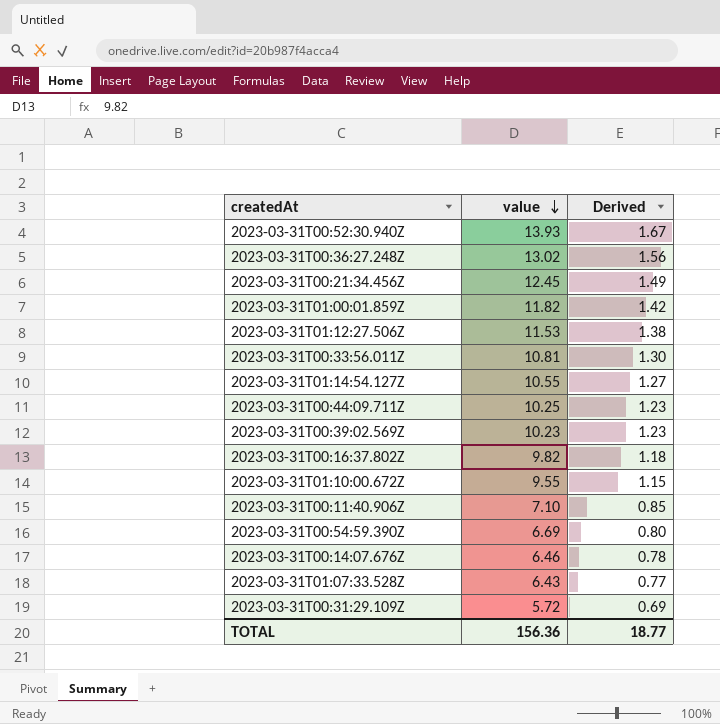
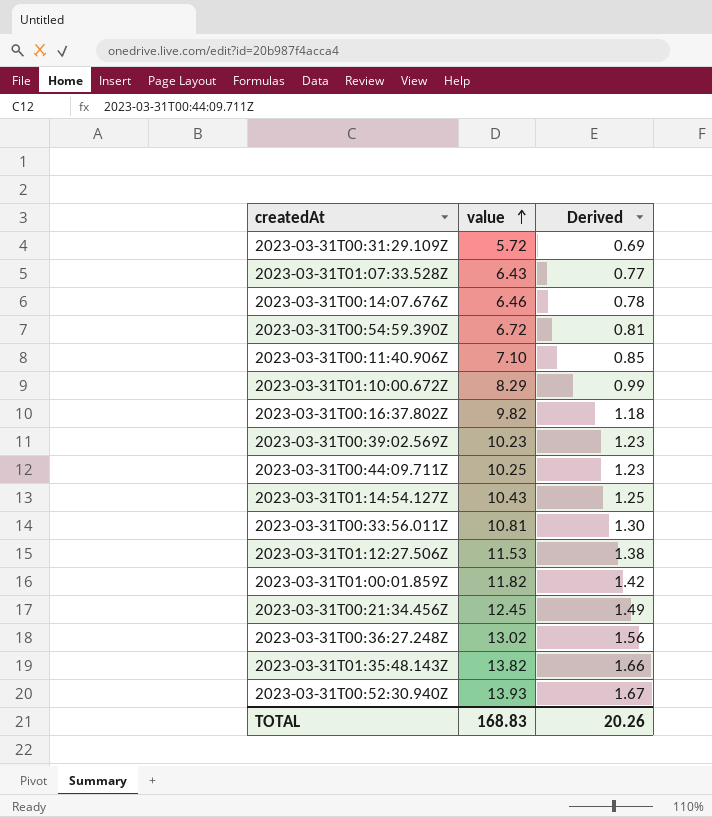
row order: value descending -> value ascending
2023-03-31T00:54:59.390Z | value: 6.69 -> 6.72
2023-03-31T00:54:59.390Z | Derived: 0.80 -> 0.81
2023-03-31T01:10:00.672Z | value: 9.55 -> 8.29
2023-03-31T01:10:00.672Z | Derived: 1.15 -> 0.99
2023-03-31T01:14:54.127Z | value: 10.55 -> 10.43
2023-03-31T01:14:54.127Z | Derived: 1.27 -> 1.25
row 2023-03-31T01:35:48.143Z: none -> 13.82 | 1.66
TOTAL | value: 156.36 -> 168.83
TOTAL | Derived: 18.77 -> 20.26

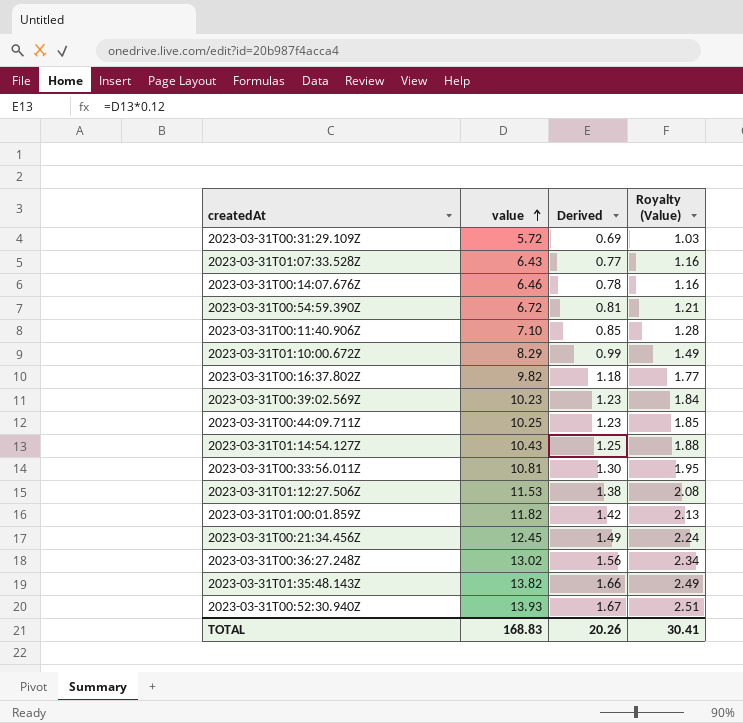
column Royalty (Value) | formula: none -> [value] * 0.18

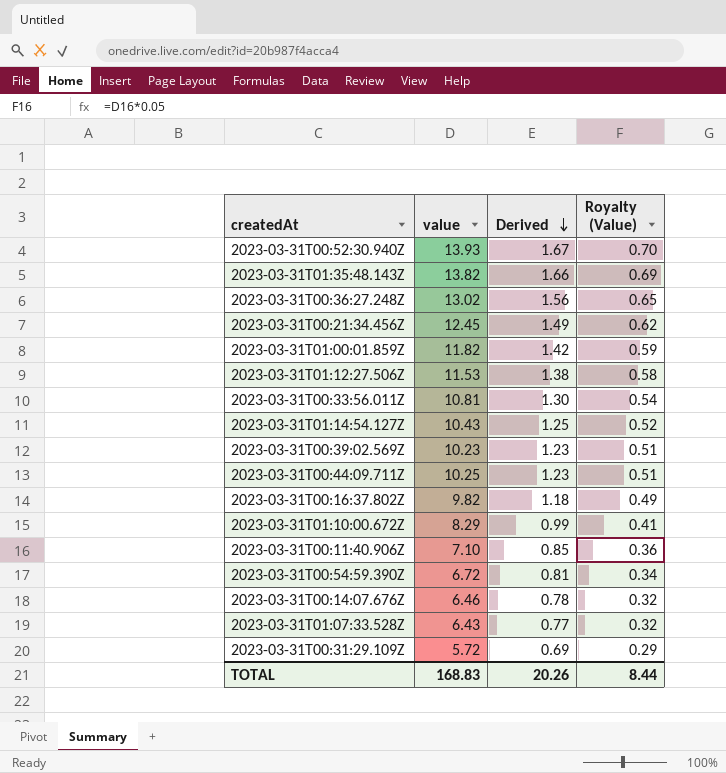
row order: value ascending -> Derived descending
column Royalty (Value) | formula: [value] * 0.18 -> [value] * 0.05
TOTAL | Royalty (Value): 30.41 -> 8.44

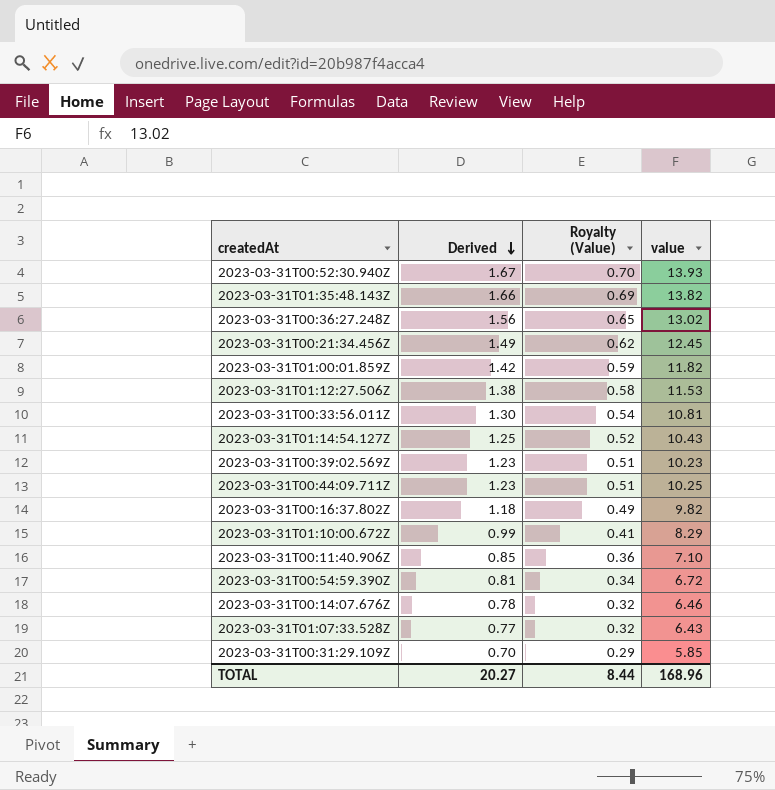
column value | position: 2 -> 4
2023-03-31T00:31:29.109Z | Derived: 0.69 -> 0.70
2023-03-31T00:31:29.109Z | value: 5.72 -> 5.85
TOTAL | Derived: 20.26 -> 20.27
TOTAL | value: 168.83 -> 168.96

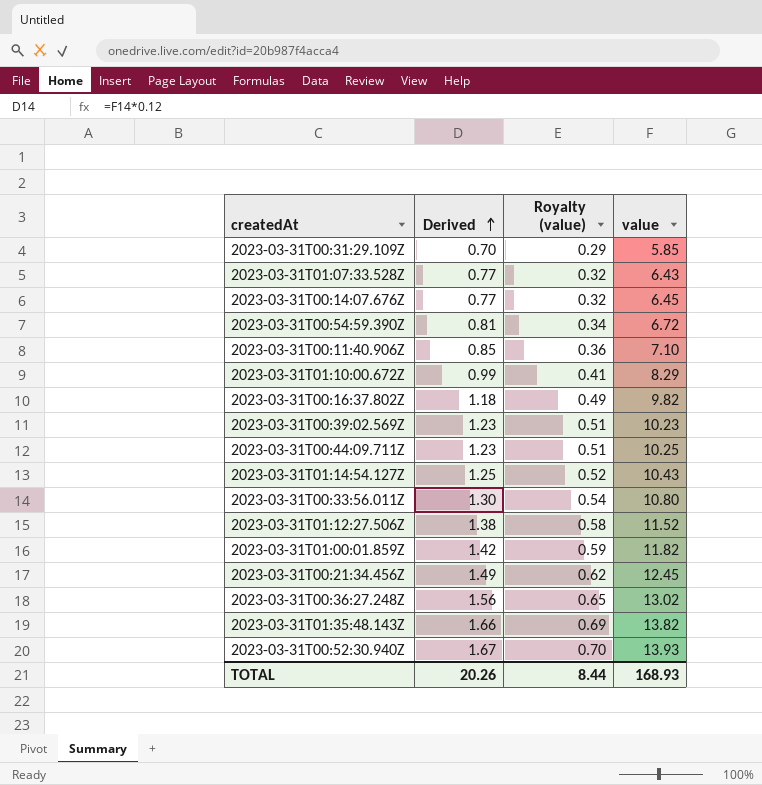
row order: Derived descending -> Derived ascending
column name: Royalty (Value) -> Royalty (value)
2023-03-31T00:14:07.676Z | Derived: 0.78 -> 0.77
2023-03-31T00:14:07.676Z | value: 6.46 -> 6.45
2023-03-31T00:33:56.011Z | value: 10.81 -> 10.80
2023-03-31T01:12:27.506Z | value: 11.53 -> 11.52
TOTAL | Derived: 20.27 -> 20.26
TOTAL | value: 168.96 -> 168.93

